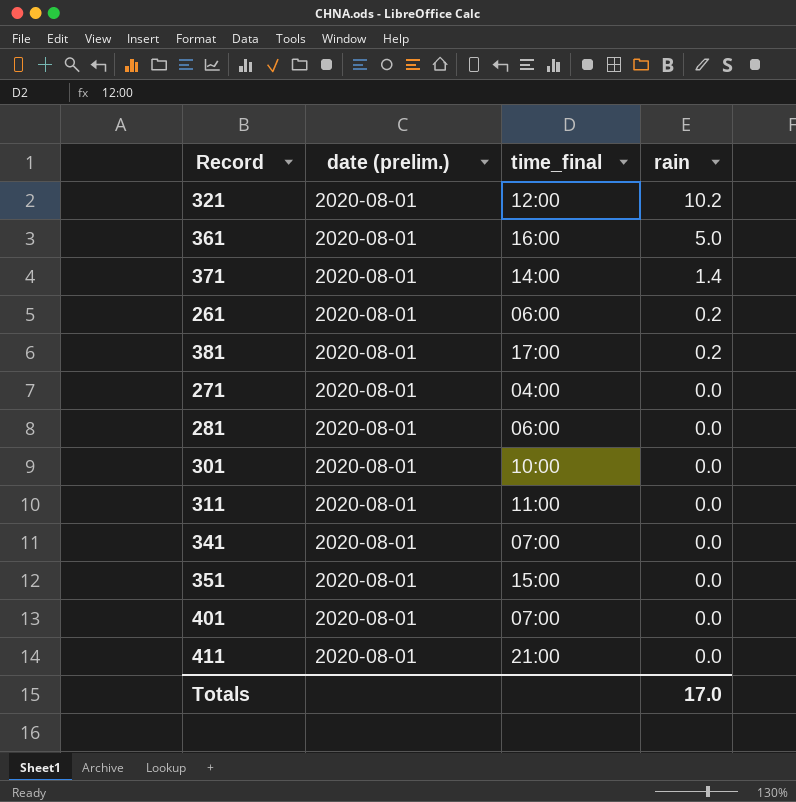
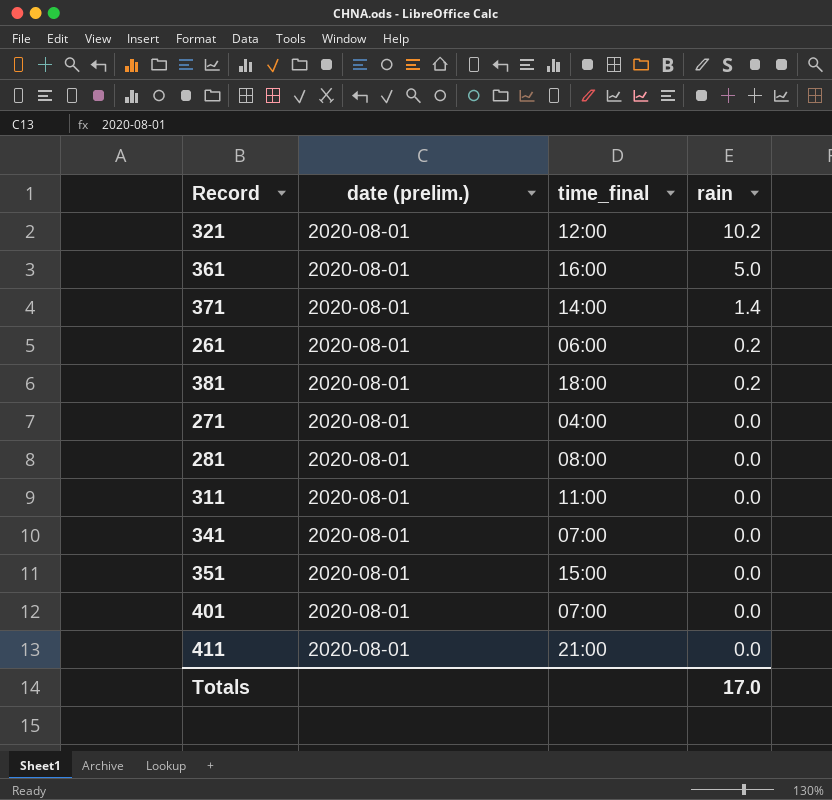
row 301: 2020-08-01 | 10:00 | 0.0 -> none
381 | time_final: 17:00 -> 18:00
281 | time_final: 06:00 -> 08:00

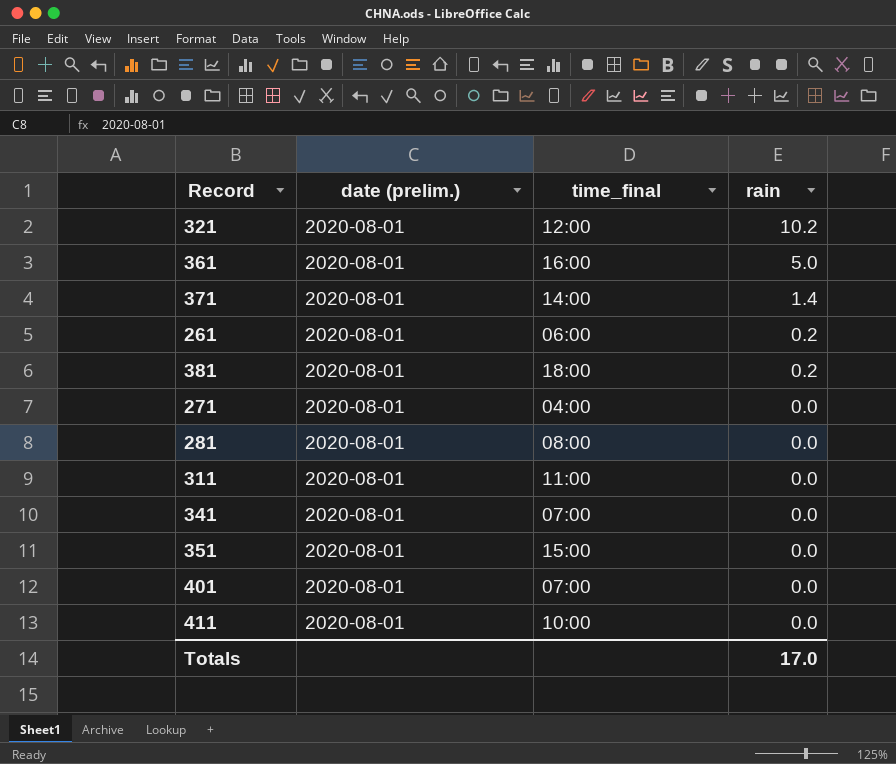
411 | time_final: 21:00 -> 10:00

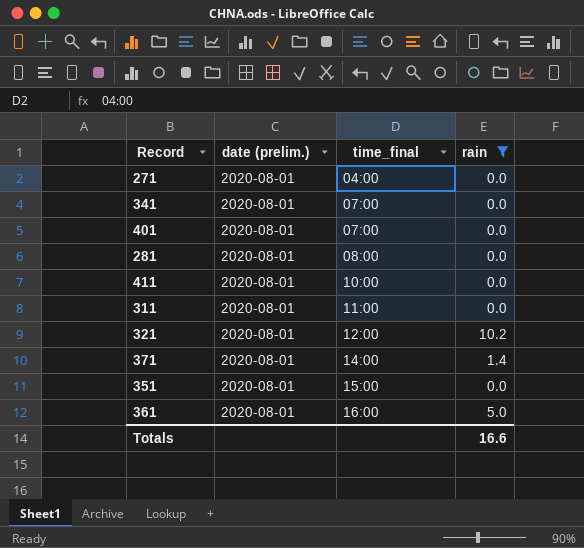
filter: none -> rain != 0.2
row order: rain descending -> time_final ascending
Totals | rain: 17.0 -> 16.6

